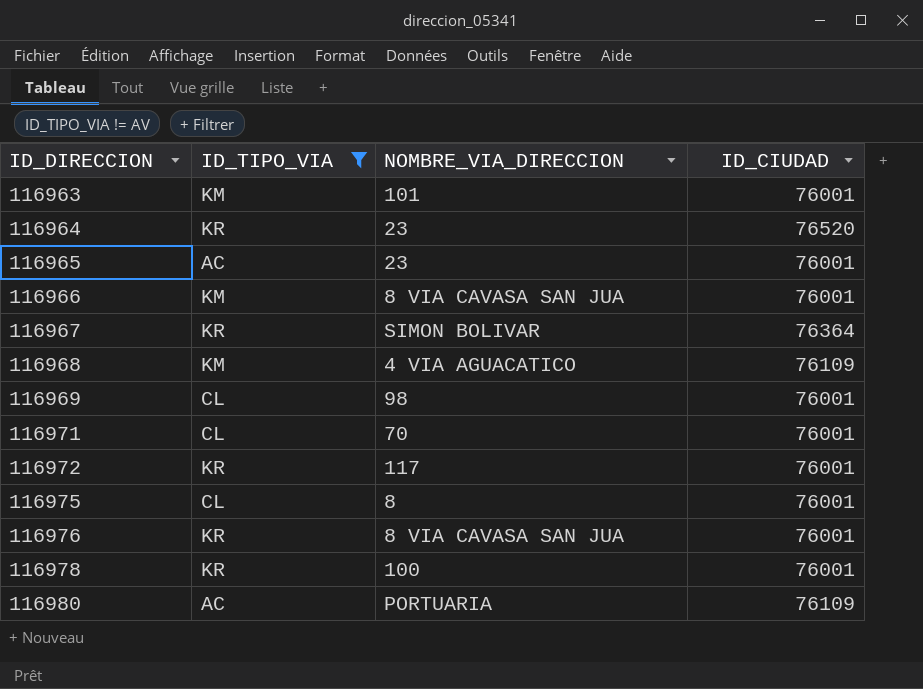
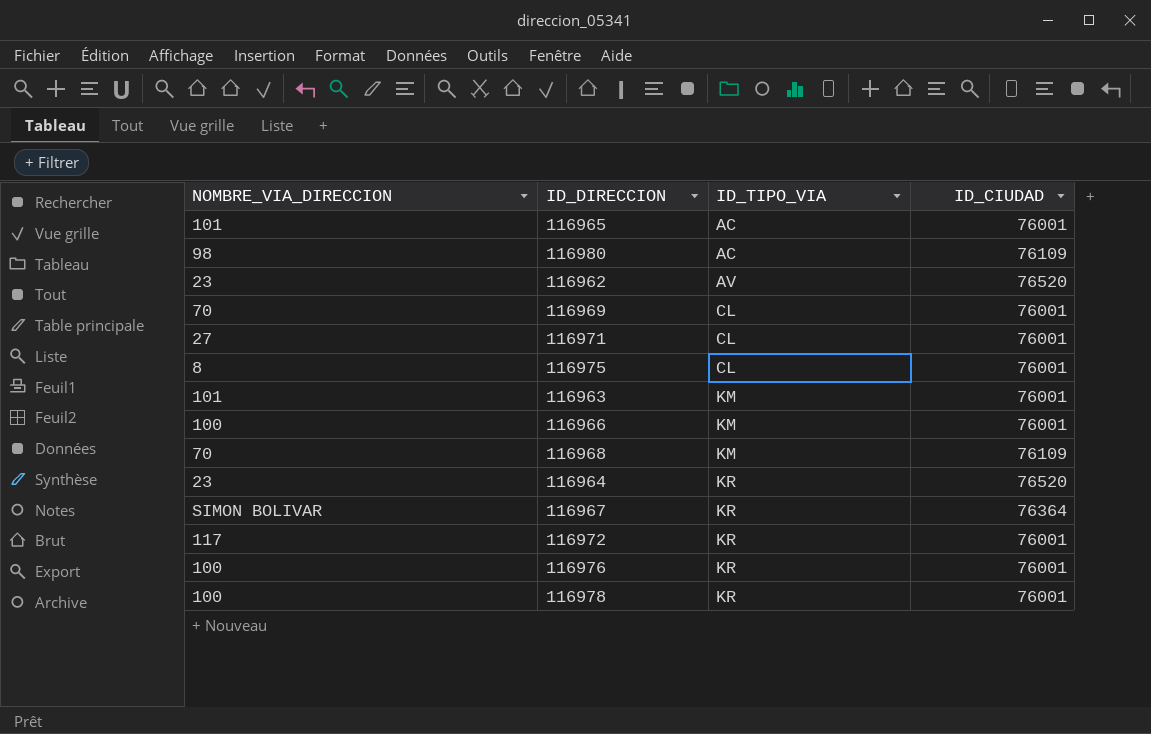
filter: ID_TIPO_VIA != AV -> none
row order: ID_DIRECCION ascending -> ID_TIPO_VIA ascending
column NOMBRE_VIA_DIRECCION | position: 3 -> 1
116965 | NOMBRE_VIA_DIRECCION: 23 -> 101
116980 | NOMBRE_VIA_DIRECCION: PORTUARIA -> 98
116969 | NOMBRE_VIA_DIRECCION: 98 -> 70
116971 | NOMBRE_VIA_DIRECCION: 70 -> 27
116966 | NOMBRE_VIA_DIRECCION: 8 VIA CAVASA SAN JUA -> 100
116968 | NOMBRE_VIA_DIRECCION: 4 VIA AGUACATICO -> 70
116976 | NOMBRE_VIA_DIRECCION: 8 VIA CAVASA SAN JUA -> 100

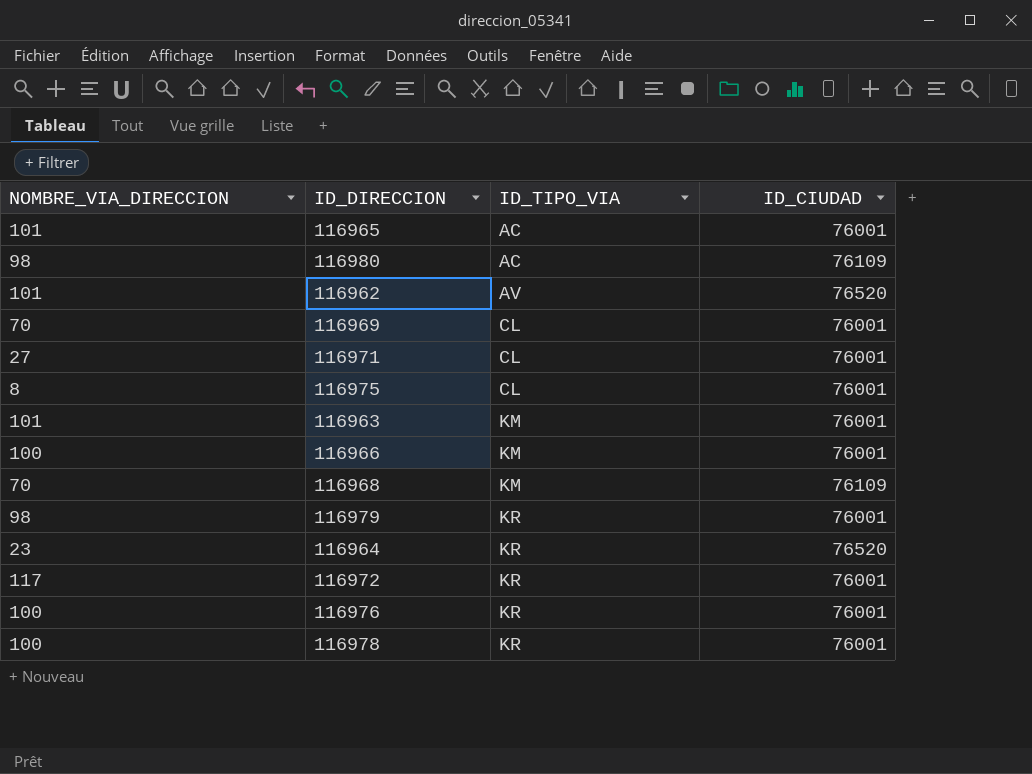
row 116967: SIMON BOLIVAR | KR | 76364 -> none
116962 | NOMBRE_VIA_DIRECCION: 23 -> 101
row 116979: none -> 98 | KR | 76001

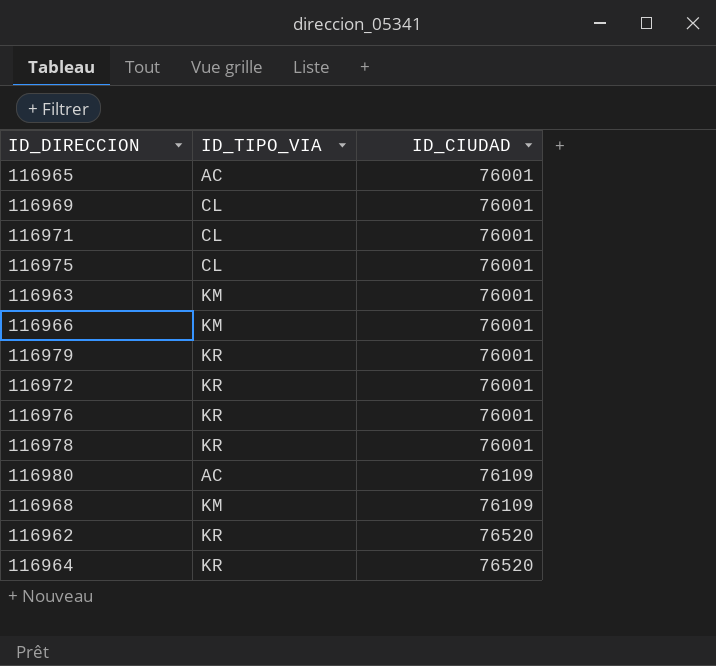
row order: ID_TIPO_VIA ascending -> ID_CIUDAD ascending
column NOMBRE_VIA_DIRECCION | position: 1 -> none
116962 | ID_TIPO_VIA: AV -> KR

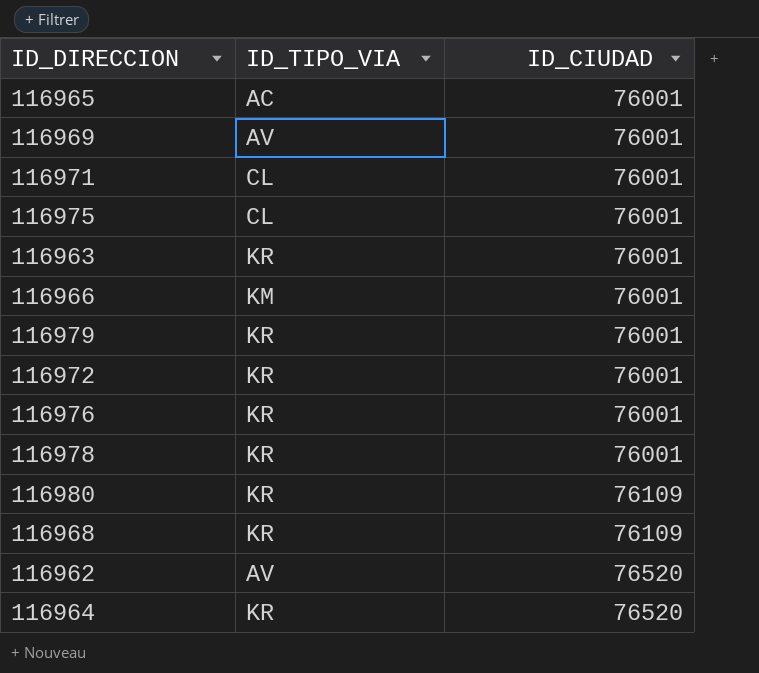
116969 | ID_TIPO_VIA: CL -> AV
116963 | ID_TIPO_VIA: KM -> KR
116980 | ID_TIPO_VIA: AC -> KR
116968 | ID_TIPO_VIA: KM -> KR
116962 | ID_TIPO_VIA: KR -> AV

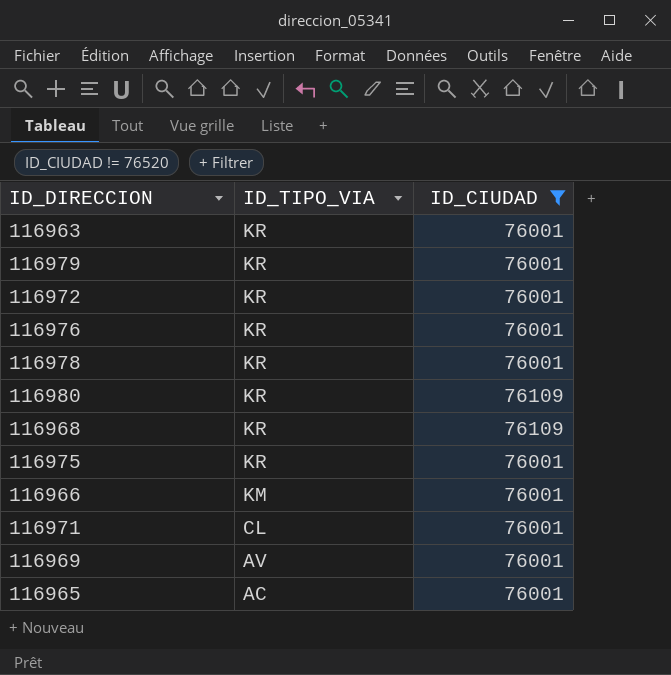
filter: none -> ID_CIUDAD != 76520
row order: ID_CIUDAD ascending -> ID_TIPO_VIA descending
116975 | ID_TIPO_VIA: CL -> KR

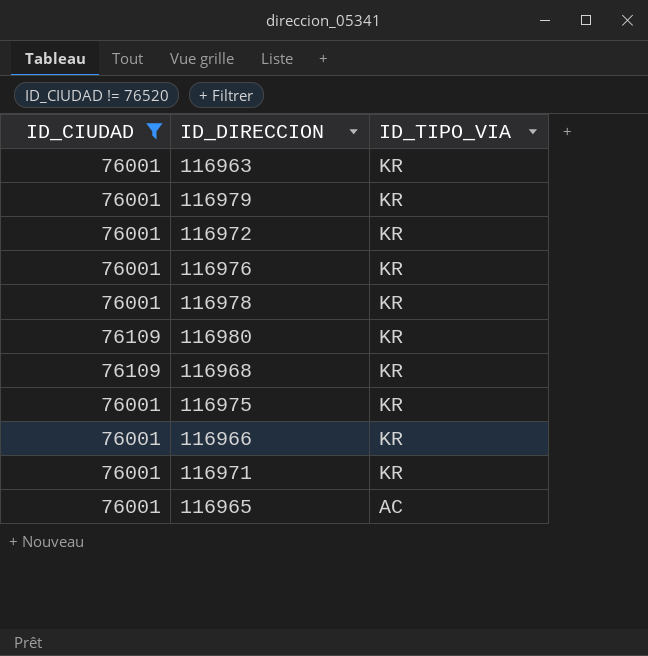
column ID_CIUDAD | position: 3 -> 1
row 116969: AV | 76001 -> none
116966 | ID_TIPO_VIA: KM -> KR
116971 | ID_TIPO_VIA: CL -> KR

